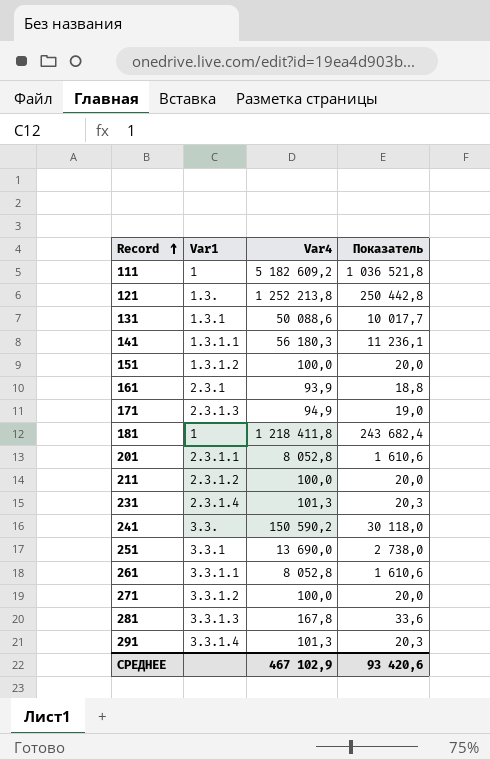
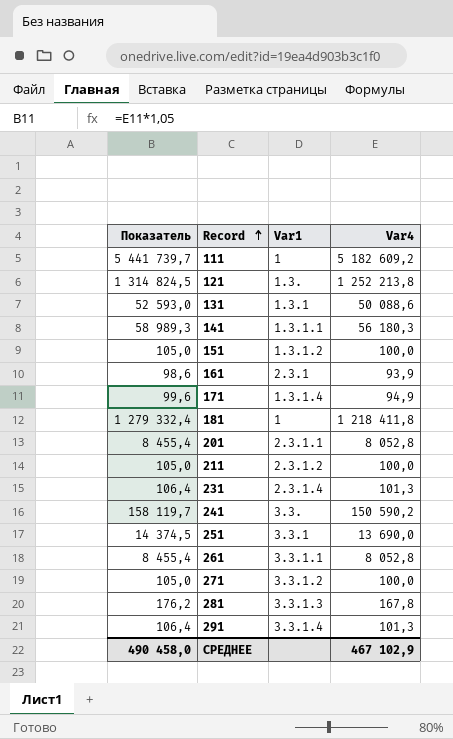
column Показатель | formula: [Var4] * 0,2 -> [Var4] * 1,05
column Показатель | position: 4 -> 1
171 | Var1: 2.3.1.3 -> 1.3.1.4
СРЕДНЕЕ | Показатель: 93 420,6 -> 490 458,0

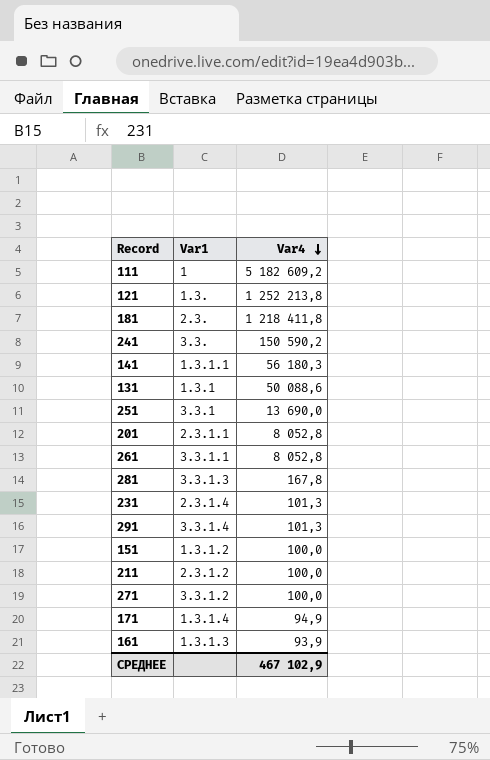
row order: Record ascending -> Var4 descending
column Показатель | formula: [Var4] * 1,05 -> none
181 | Var1: 1 -> 2.3.
161 | Var1: 2.3.1 -> 1.3.1.3

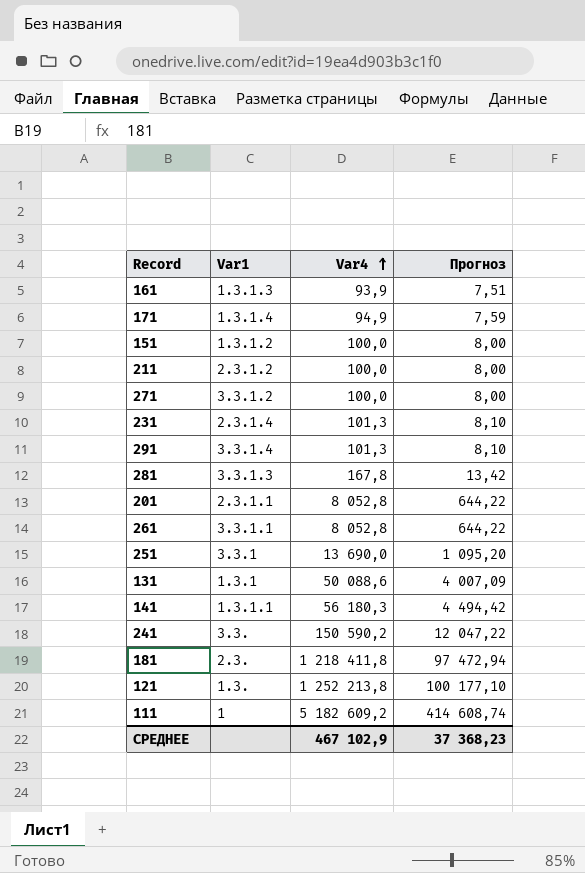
row order: Var4 descending -> Var4 ascending
column Прогноз | formula: none -> [Var4] * 0,08

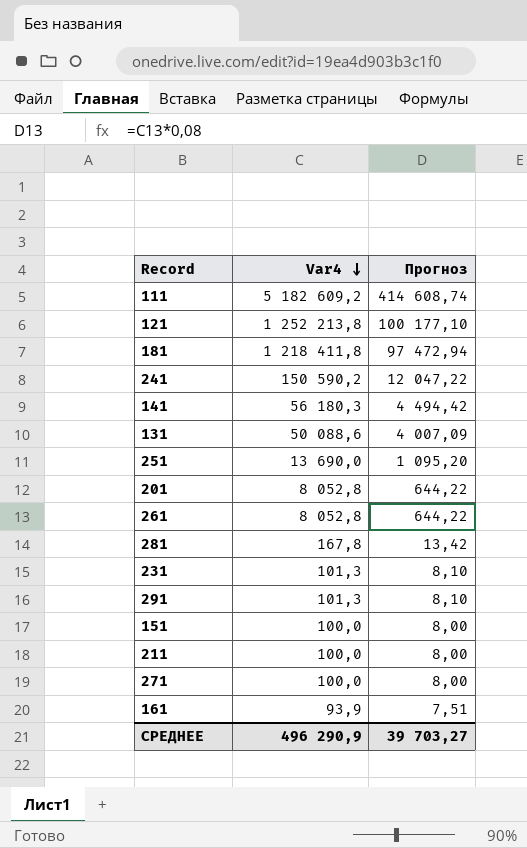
row order: Var4 ascending -> Var4 descending
column Var1 | position: 2 -> none
row 171: 1.3.1.4 | 94,9 | 7,59 -> none
СРЕДНЕЕ | Var4: 467 102,9 -> 496 290,9
СРЕДНЕЕ | Прогноз: 37 368,23 -> 39 703,27

